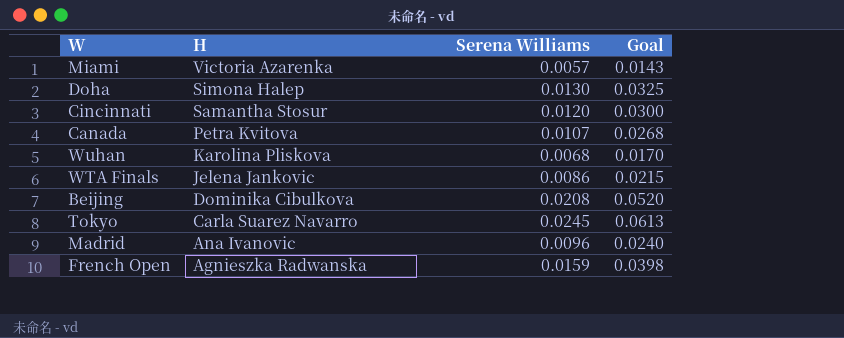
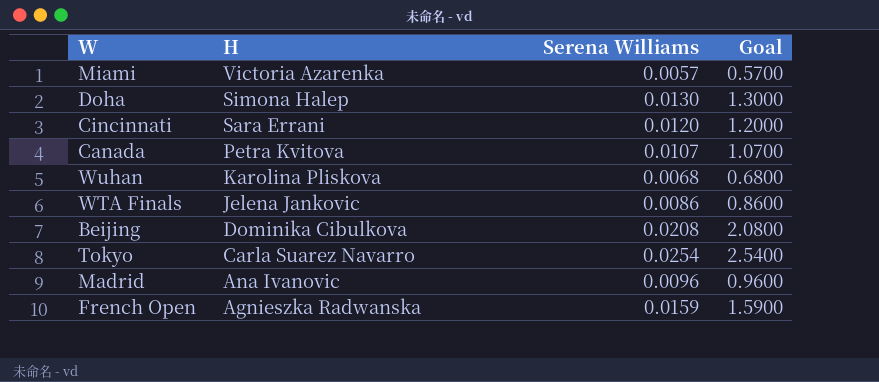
column Goal | formula: [Serena Williams] * 2.5 -> [Serena Williams] * 100
Cincinnati | H: Samantha Stosur -> Sara Errani
Tokyo | Serena Williams: 0.0245 -> 0.0254

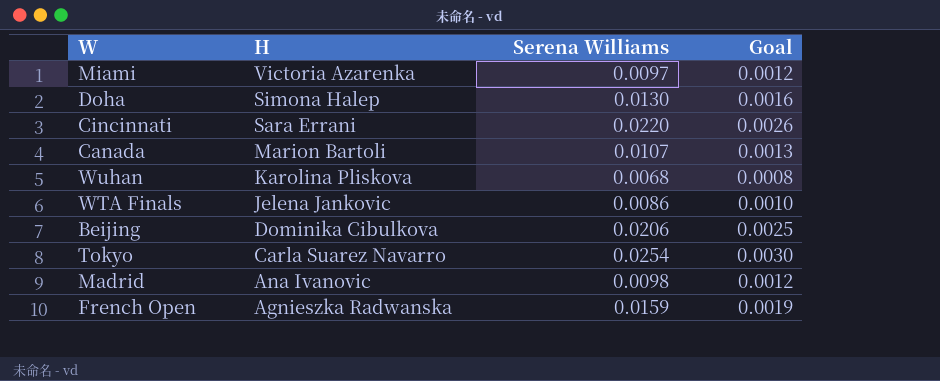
column Goal | formula: [Serena Williams] * 100 -> [Serena Williams] * 0.12
Miami | Serena Williams: 0.0057 -> 0.0097
Cincinnati | Serena Williams: 0.0120 -> 0.0220
Canada | H: Petra Kvitova -> Marion Bartoli
Beijing | Serena Williams: 0.0208 -> 0.0206
Madrid | Serena Williams: 0.0096 -> 0.0098

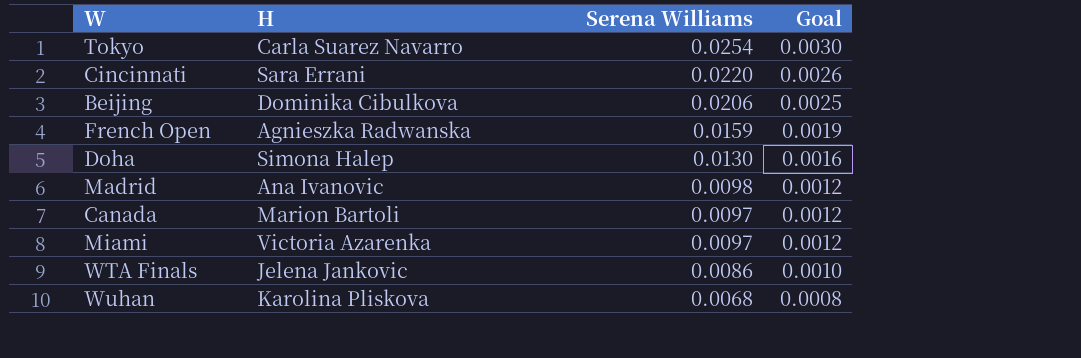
row order: H descending -> Serena Williams descending
Canada | Serena Williams: 0.0107 -> 0.0097
Canada | Goal: 0.0013 -> 0.0012

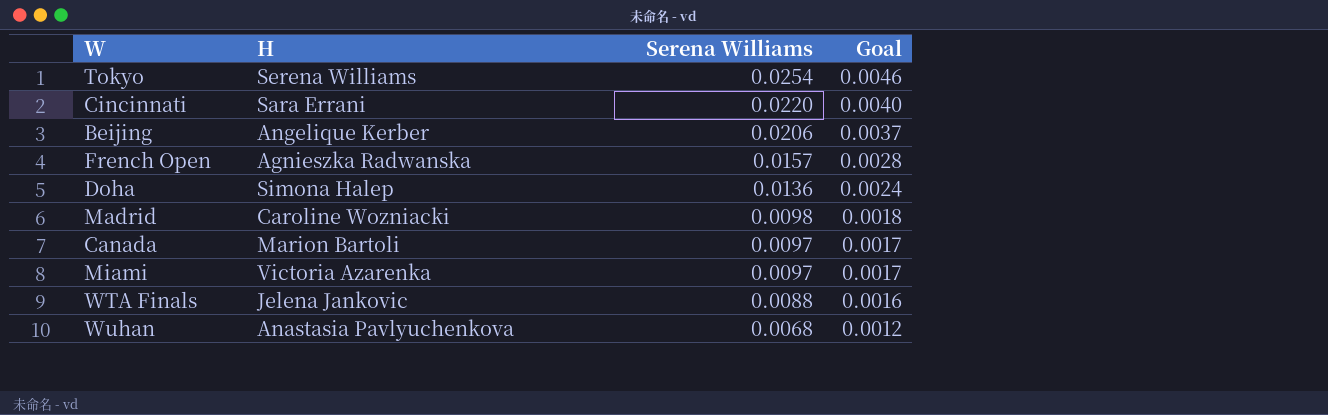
column Goal | formula: [Serena Williams] * 0.12 -> [Serena Williams] * 0.18
Tokyo | H: Carla Suarez Navarro -> Serena Williams
Beijing | H: Dominika Cibulkova -> Angelique Kerber
French Open | Serena Williams: 0.0159 -> 0.0157
Doha | Serena Williams: 0.0130 -> 0.0136
Madrid | H: Ana Ivanovic -> Caroline Wozniacki
WTA Finals | Serena Williams: 0.0086 -> 0.0088
Wuhan | H: Karolina Pliskova -> Anastasia Pavlyuchenkova

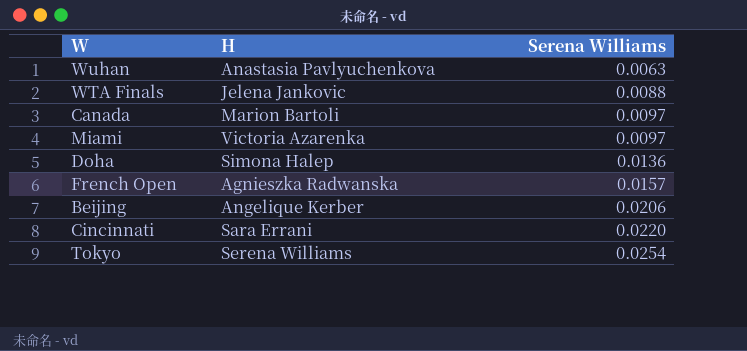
row order: Serena Williams descending -> Serena Williams ascending
column Goal | formula: [Serena Williams] * 0.18 -> none
row Madrid: Caroline Wozniacki | 0.0098 | 0.0018 -> none
Wuhan | Serena Williams: 0.0068 -> 0.0063

